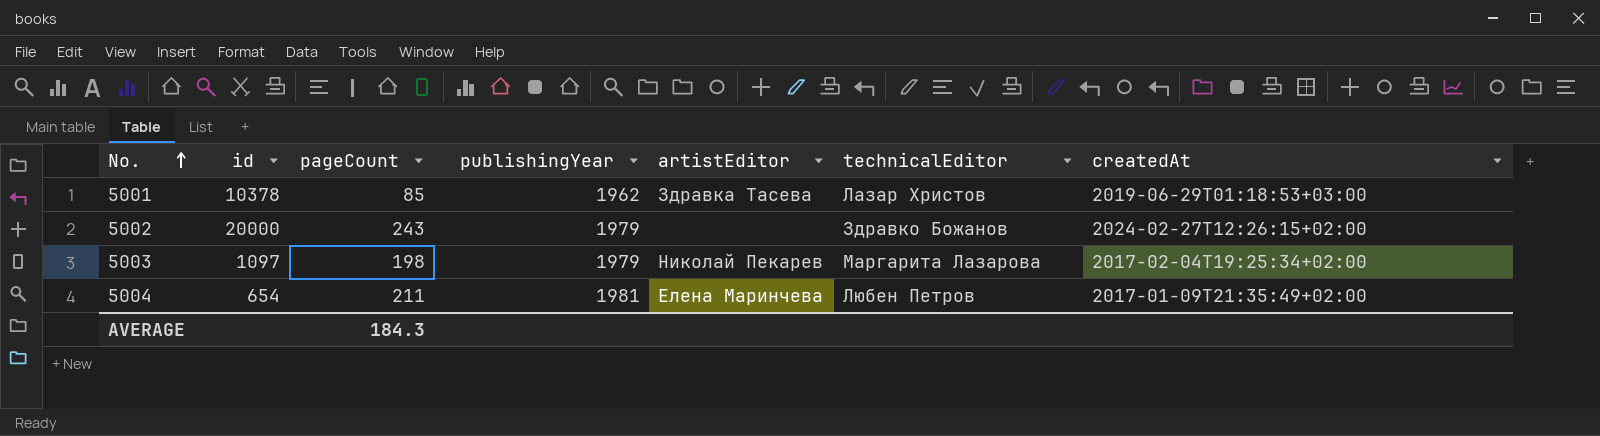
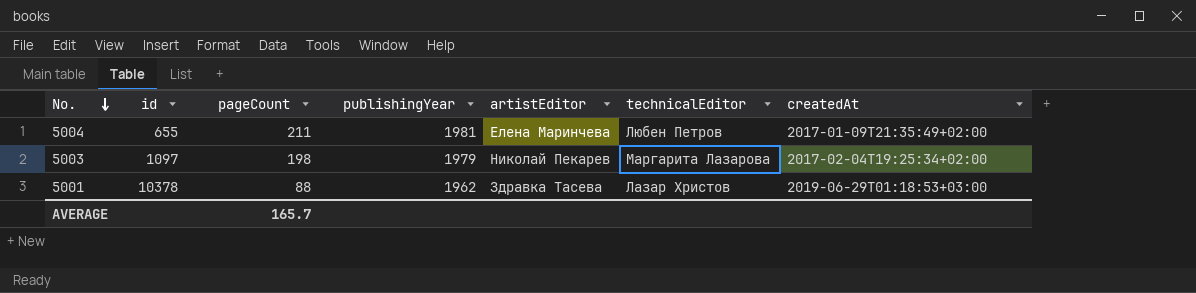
row order: No. ascending -> No. descending
row 5002: 20000 | 243 | 1979 | none | Здравко Божанов | 2024-02-27T12:26:15+02:00 -> none
5004 | id: 654 -> 655
5001 | pageCount: 85 -> 88
AVERAGE | pageCount: 184.3 -> 165.7

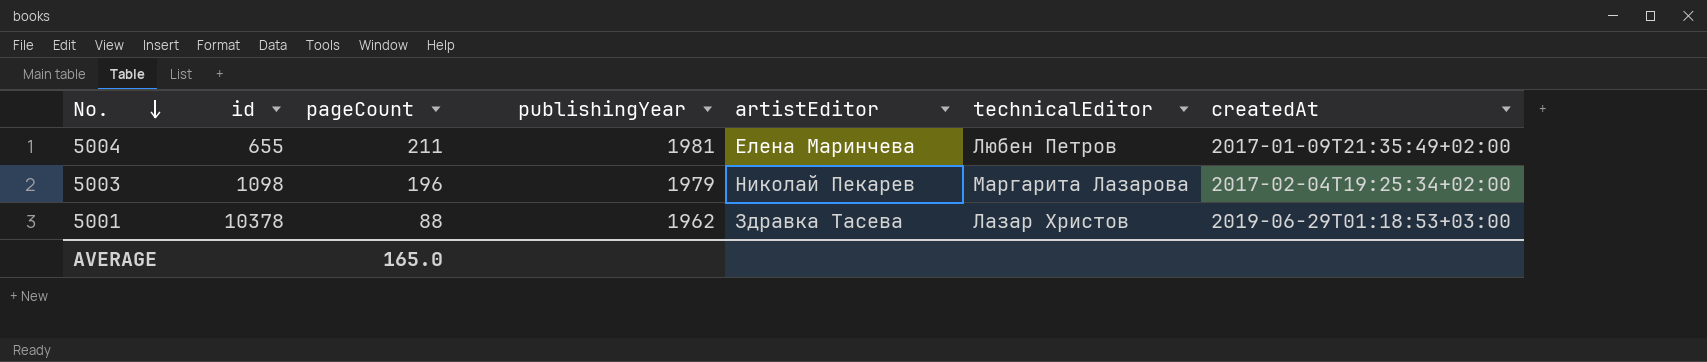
5003 | id: 1097 -> 1098
5003 | pageCount: 198 -> 196
AVERAGE | pageCount: 165.7 -> 165.0

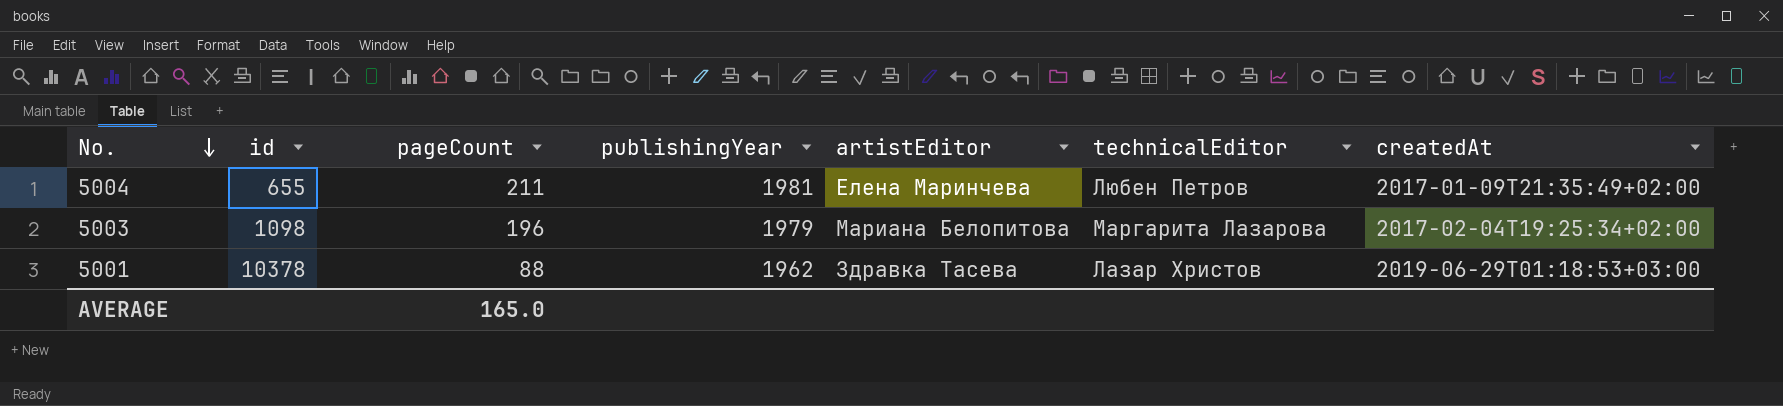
5003 | artistEditor: Николай Пекарев -> Мариана Белопитова

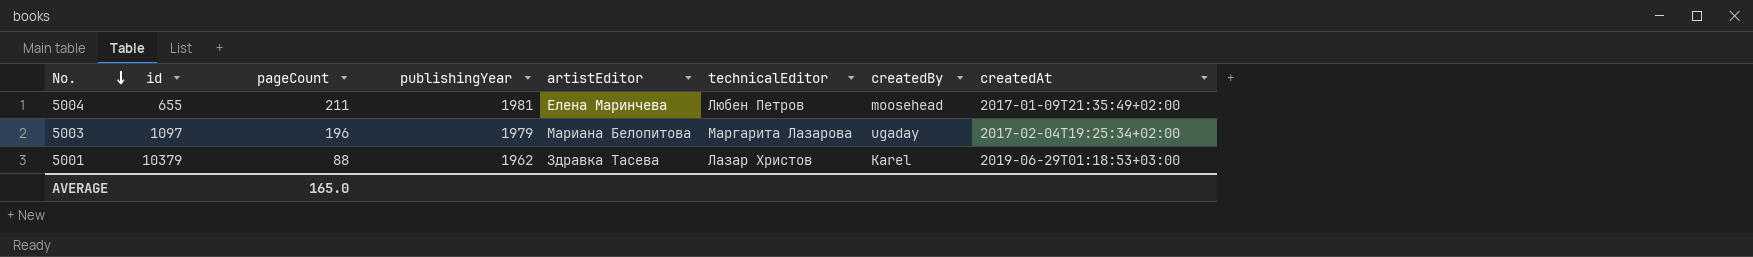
column createdBy | position: none -> 7
5003 | id: 1098 -> 1097
5001 | id: 10378 -> 10379

